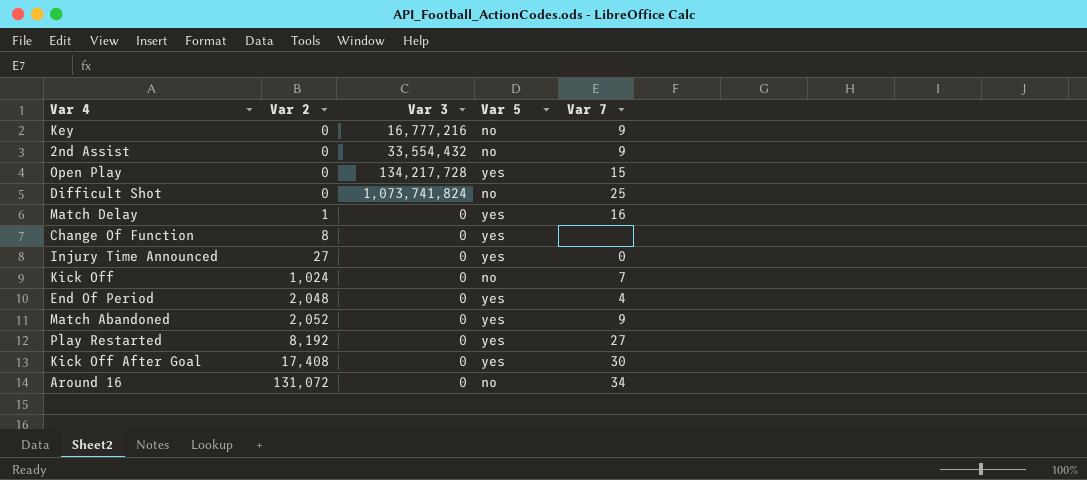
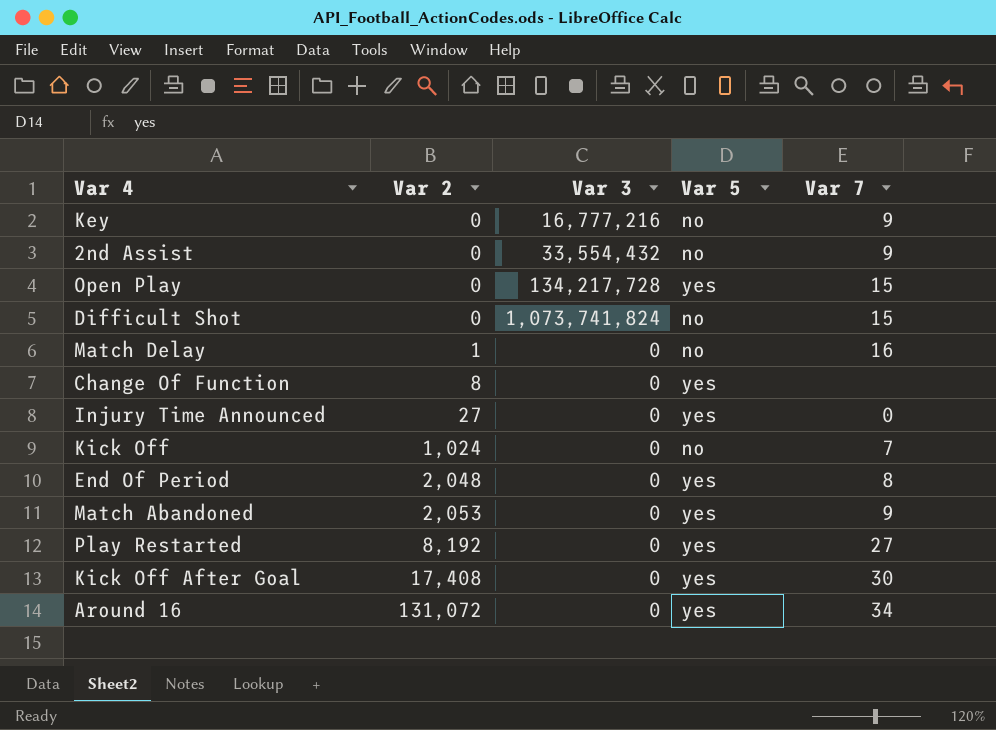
Difficult Shot | Var 7: 25 -> 15
Match Delay | Var 5: yes -> no
End Of Period | Var 7: 4 -> 8
Match Abandoned | Var 2: 2,052 -> 2,053
Around 16 | Var 5: no -> yes

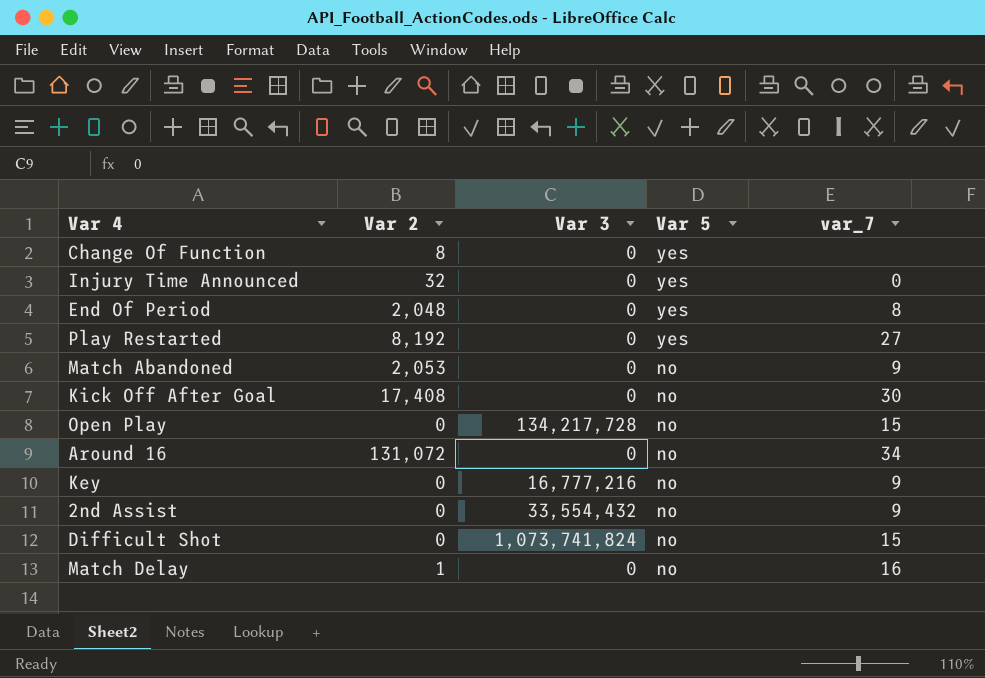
row order: Var 2 ascending -> Var 5 descending
column name: Var 7 -> var_7
row Kick Off: 1,024 | 0 | no | 7 -> none
Injury Time Announced | Var 2: 27 -> 32
Match Abandoned | Var 5: yes -> no
Kick Off After Goal | Var 5: yes -> no
Open Play | Var 5: yes -> no
Around 16 | Var 5: yes -> no

